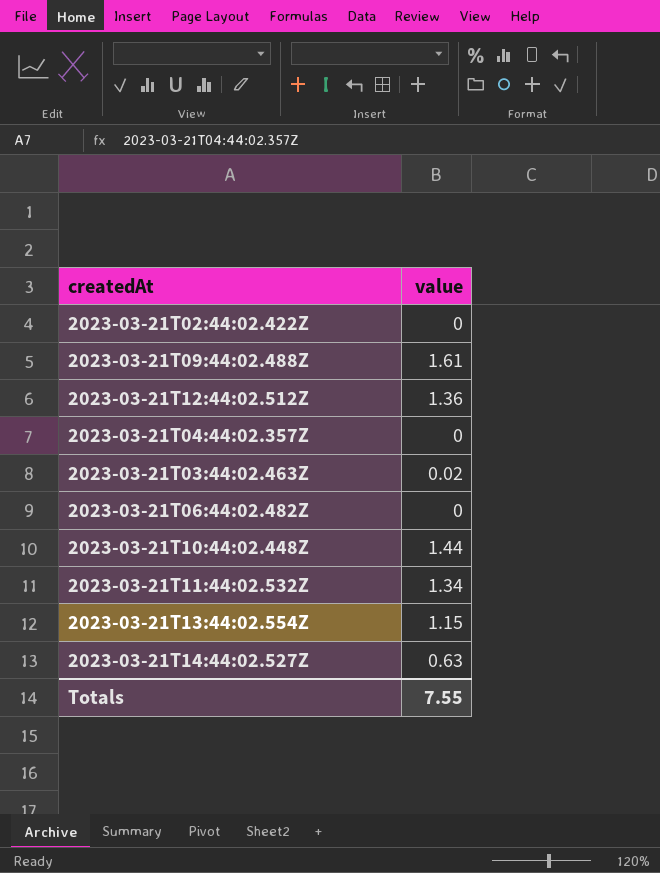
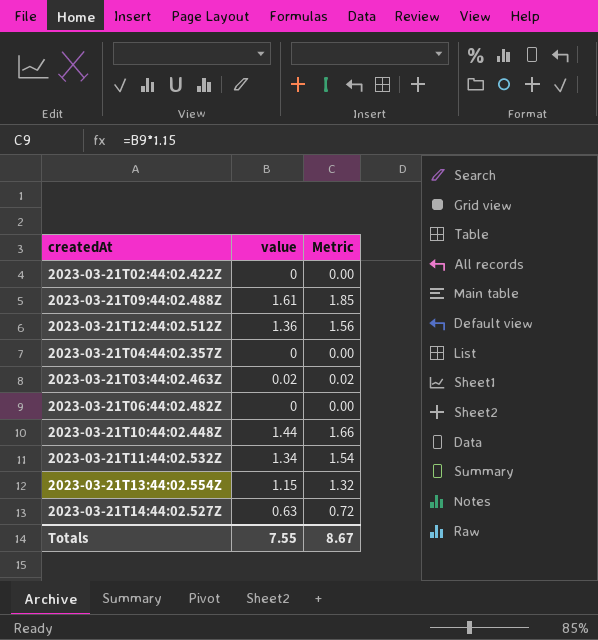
column Metric | formula: none -> [value] * 1.15

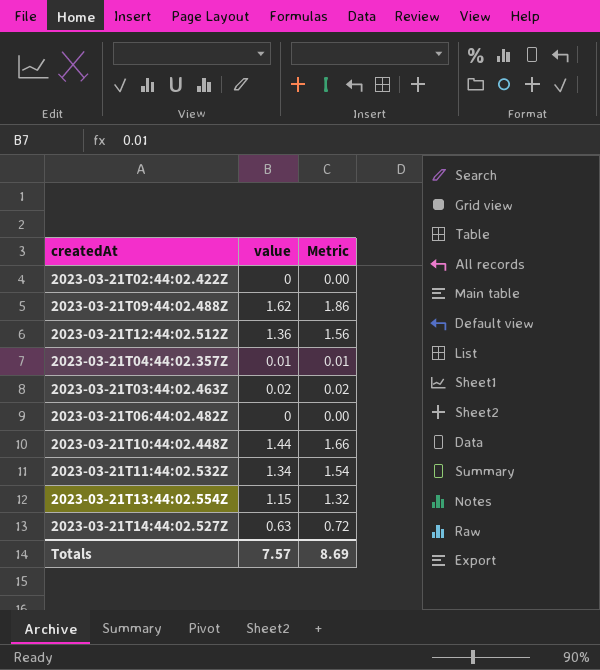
2023-03-21T09:44:02.488Z | value: 1.61 -> 1.62
2023-03-21T09:44:02.488Z | Metric: 1.85 -> 1.86
2023-03-21T04:44:02.357Z | value: 0 -> 0.01
2023-03-21T04:44:02.357Z | Metric: 0.00 -> 0.01
Totals | value: 7.55 -> 7.57
Totals | Metric: 8.67 -> 8.69

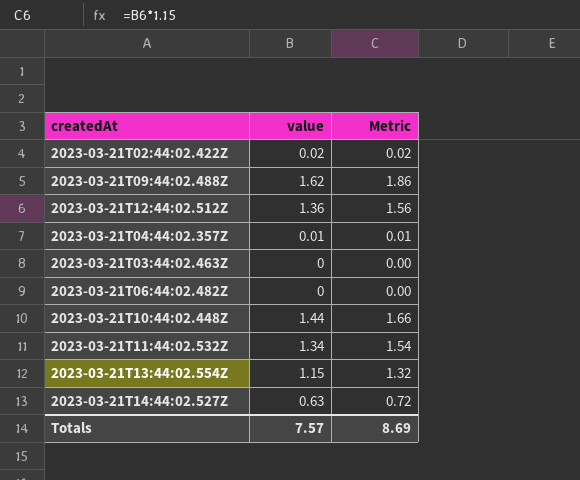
2023-03-21T02:44:02.422Z | value: 0 -> 0.02
2023-03-21T02:44:02.422Z | Metric: 0.00 -> 0.02
2023-03-21T03:44:02.463Z | value: 0.02 -> 0
2023-03-21T03:44:02.463Z | Metric: 0.02 -> 0.00

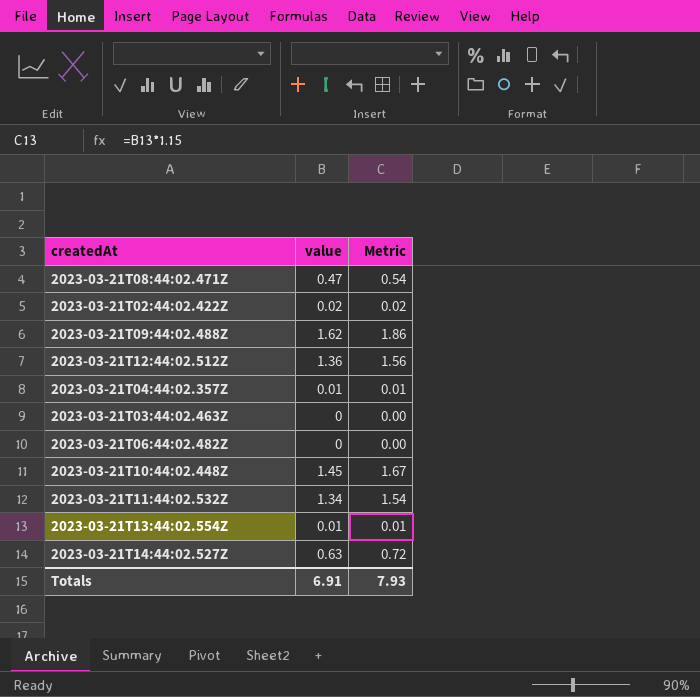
row 2023-03-21T08:44:02.471Z: none -> 0.47 | 0.54
2023-03-21T10:44:02.448Z | value: 1.44 -> 1.45
2023-03-21T10:44:02.448Z | Metric: 1.66 -> 1.67
2023-03-21T13:44:02.554Z | value: 1.15 -> 0.01
2023-03-21T13:44:02.554Z | Metric: 1.32 -> 0.01
Totals | value: 7.57 -> 6.91
Totals | Metric: 8.69 -> 7.93

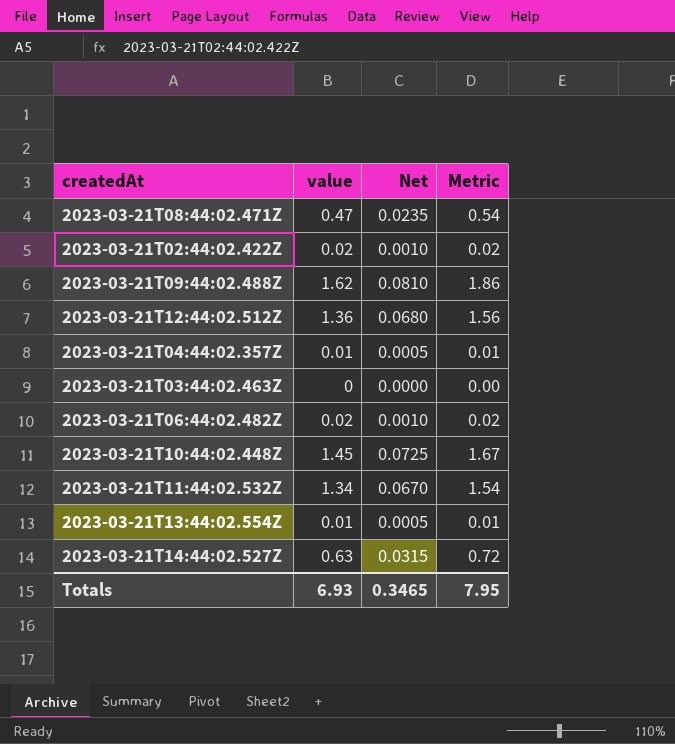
column Net | formula: none -> [value] * 0.05
2023-03-21T06:44:02.482Z | value: 0 -> 0.02
2023-03-21T06:44:02.482Z | Metric: 0.00 -> 0.02
Totals | value: 6.91 -> 6.93
Totals | Metric: 7.93 -> 7.95

